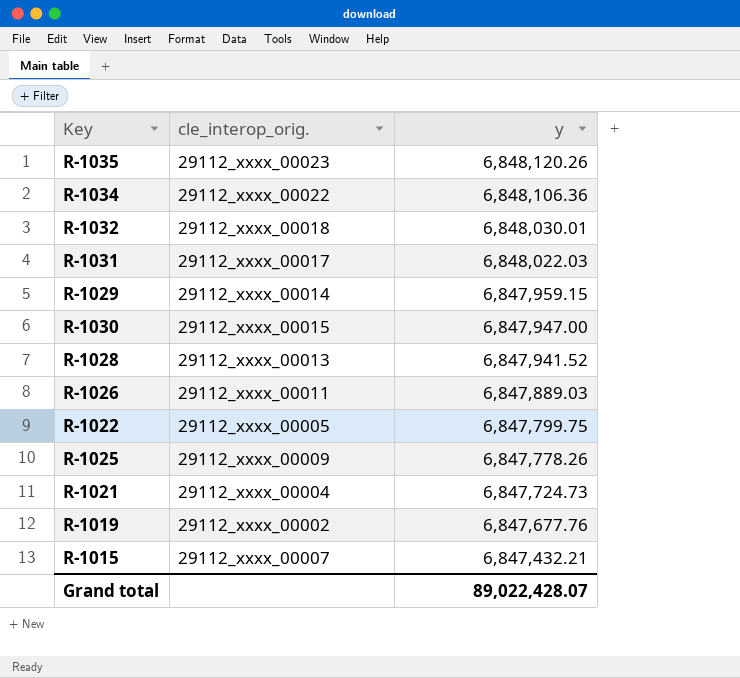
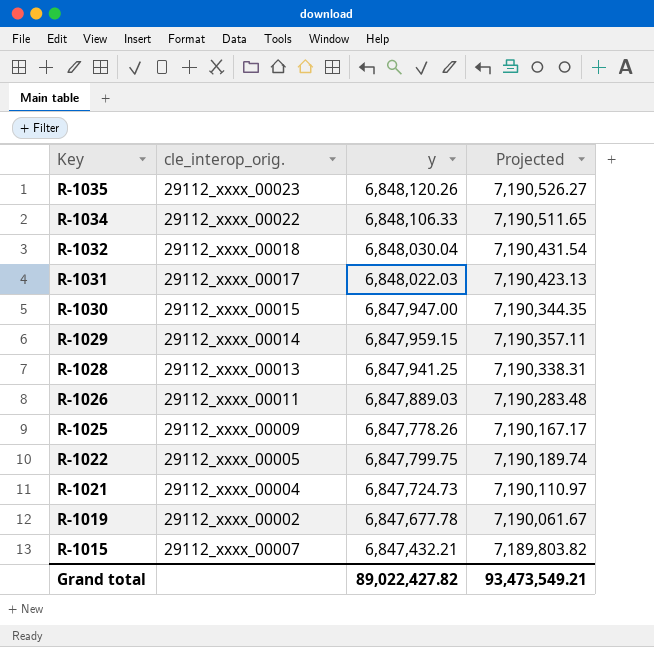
row order: y descending -> Key descending
column Projected | formula: none -> [y] * 1.05
R-1034 | y: 6,848,106.36 -> 6,848,106.33
R-1032 | y: 6,848,030.01 -> 6,848,030.04
R-1028 | y: 6,847,941.52 -> 6,847,941.25
R-1019 | y: 6,847,677.76 -> 6,847,677.78
Grand total | y: 89,022,428.07 -> 89,022,427.82

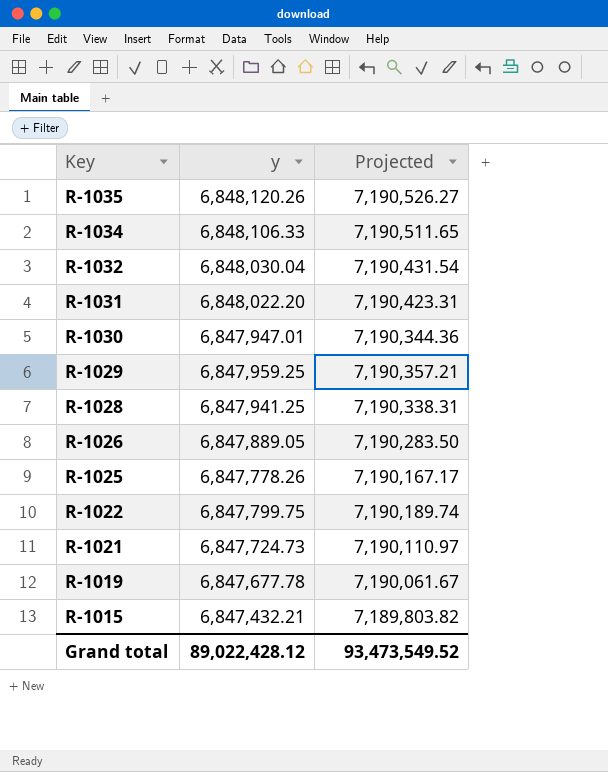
column cle_interop_orig. | position: 2 -> none
R-1031 | y: 6,848,022.03 -> 6,848,022.20
R-1031 | Projected: 7,190,423.13 -> 7,190,423.31
R-1030 | y: 6,847,947.00 -> 6,847,947.01
R-1030 | Projected: 7,190,344.35 -> 7,190,344.36
R-1029 | y: 6,847,959.15 -> 6,847,959.25
R-1029 | Projected: 7,190,357.11 -> 7,190,357.21
R-1026 | y: 6,847,889.03 -> 6,847,889.05
R-1026 | Projected: 7,190,283.48 -> 7,190,283.50
Grand total | y: 89,022,427.82 -> 89,022,428.12
Grand total | Projected: 93,473,549.21 -> 93,473,549.52

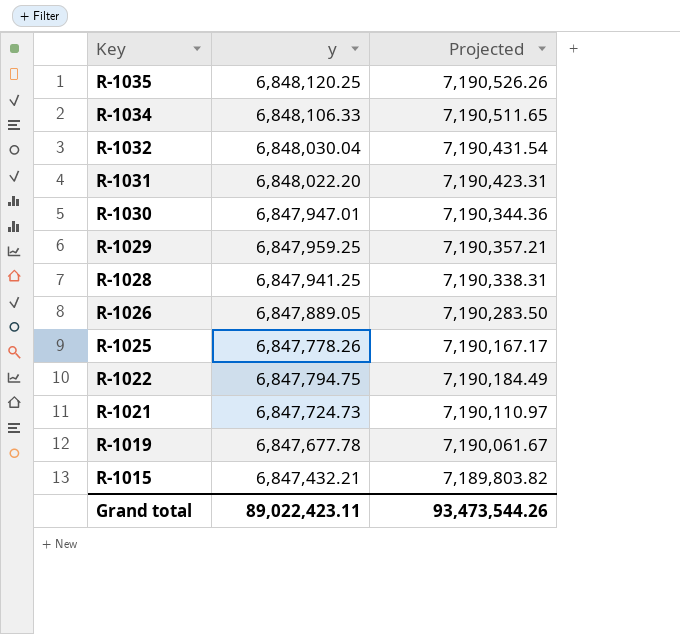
R-1035 | y: 6,848,120.26 -> 6,848,120.25
R-1035 | Projected: 7,190,526.27 -> 7,190,526.26
R-1022 | y: 6,847,799.75 -> 6,847,794.75
R-1022 | Projected: 7,190,189.74 -> 7,190,184.49
Grand total | y: 89,022,428.12 -> 89,022,423.11
Grand total | Projected: 93,473,549.52 -> 93,473,544.26

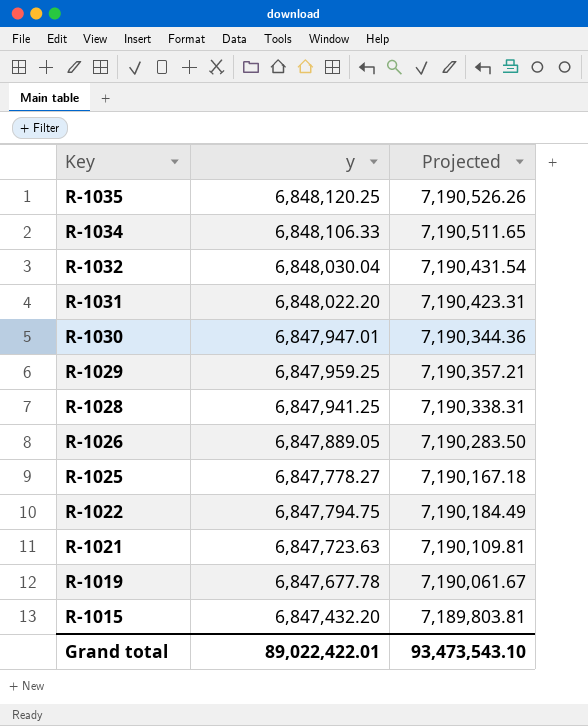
R-1025 | y: 6,847,778.26 -> 6,847,778.27
R-1025 | Projected: 7,190,167.17 -> 7,190,167.18
R-1021 | y: 6,847,724.73 -> 6,847,723.63
R-1021 | Projected: 7,190,110.97 -> 7,190,109.81
R-1015 | y: 6,847,432.21 -> 6,847,432.20
R-1015 | Projected: 7,189,803.82 -> 7,189,803.81
Grand total | y: 89,022,423.11 -> 89,022,422.01
Grand total | Projected: 93,473,544.26 -> 93,473,543.10

